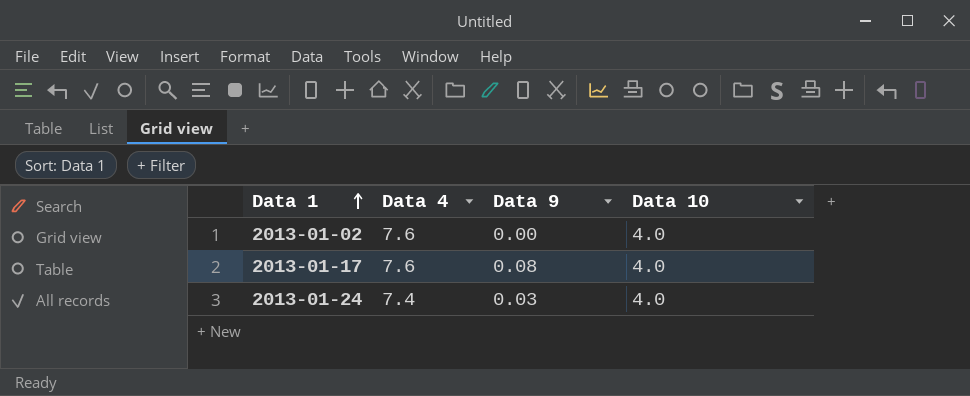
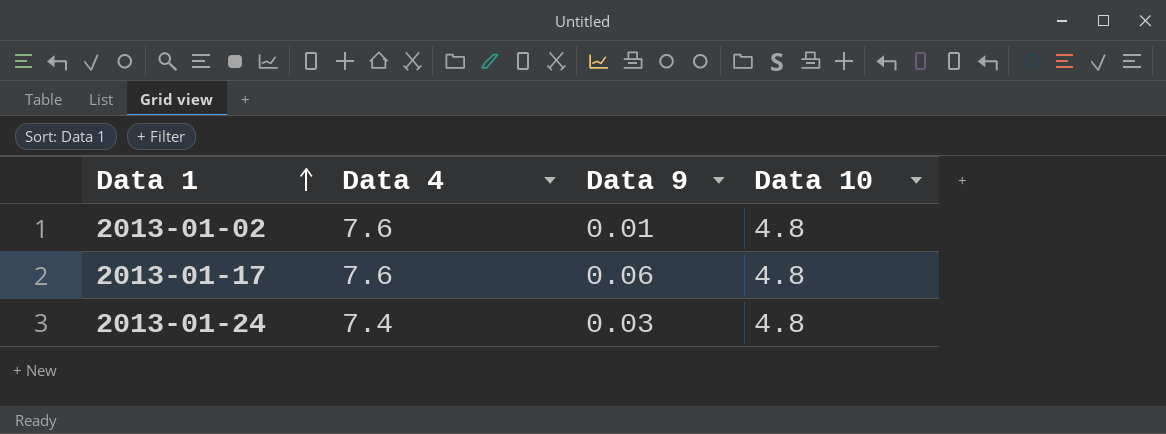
2013-01-02 | Data 9: 0.00 -> 0.01
2013-01-02 | Data 10: 4.0 -> 4.8
2013-01-17 | Data 9: 0.08 -> 0.06
2013-01-17 | Data 10: 4.0 -> 4.8
2013-01-24 | Data 10: 4.0 -> 4.8

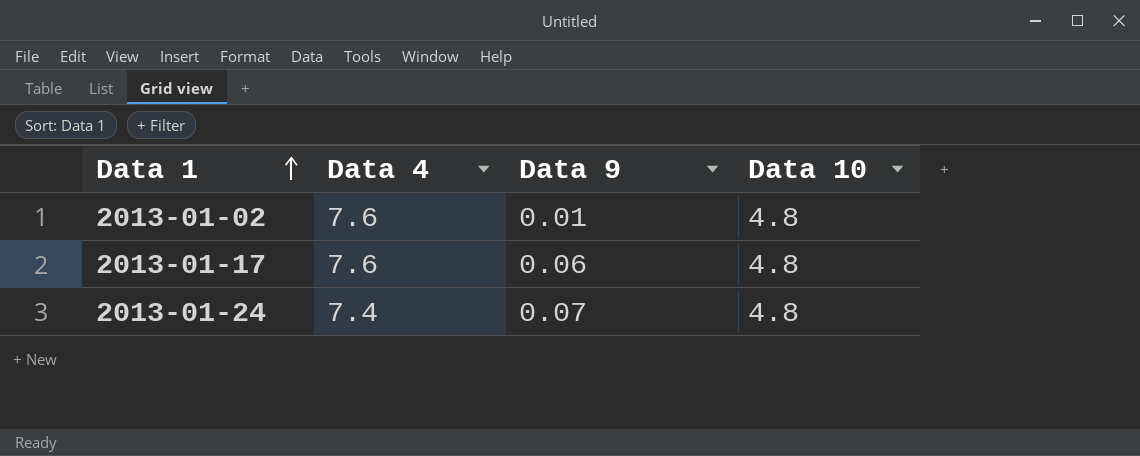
2013-01-24 | Data 9: 0.03 -> 0.07

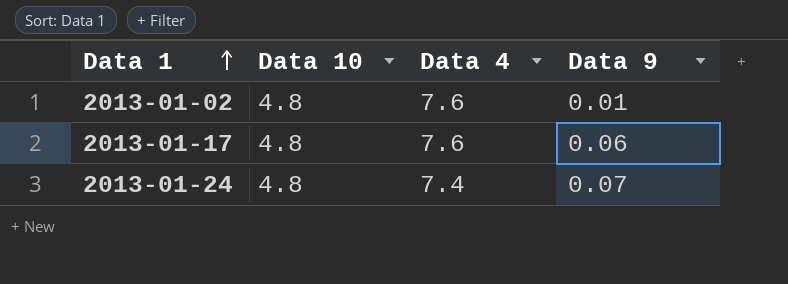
column Data 10 | position: 4 -> 2

